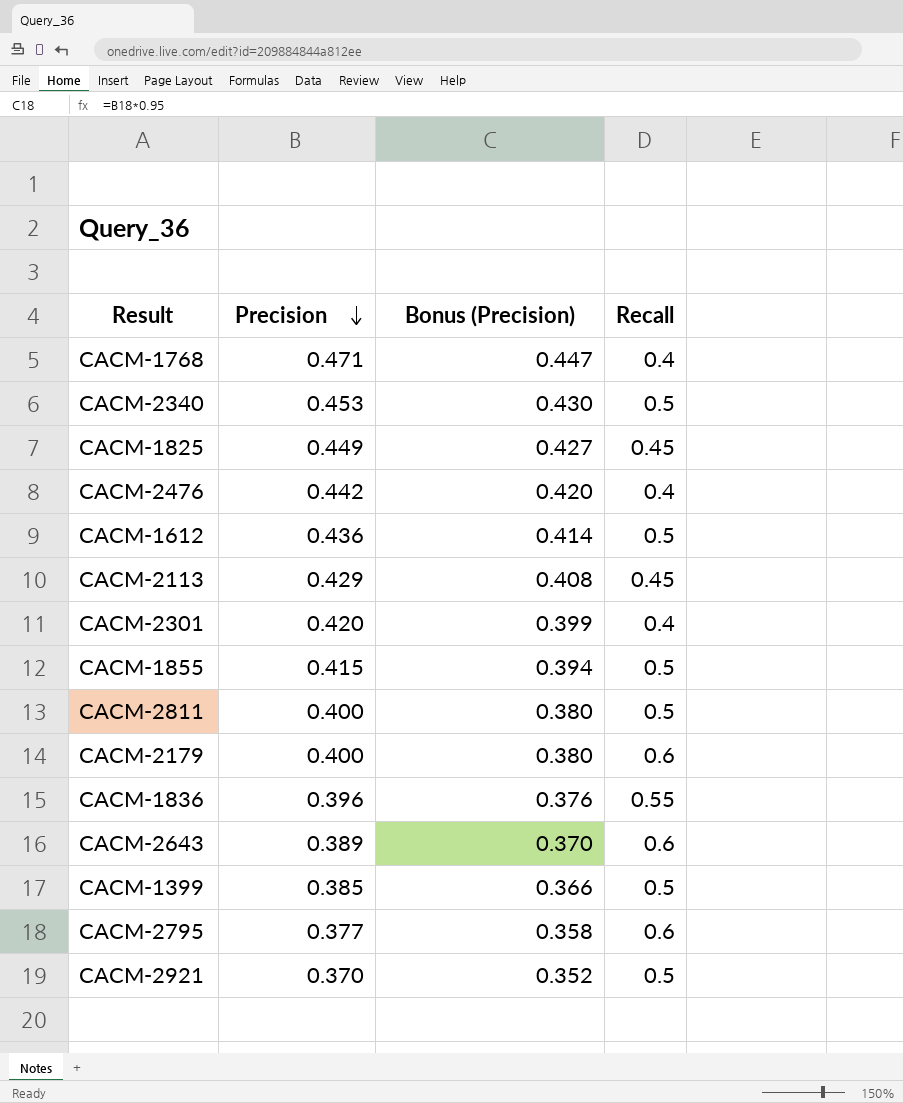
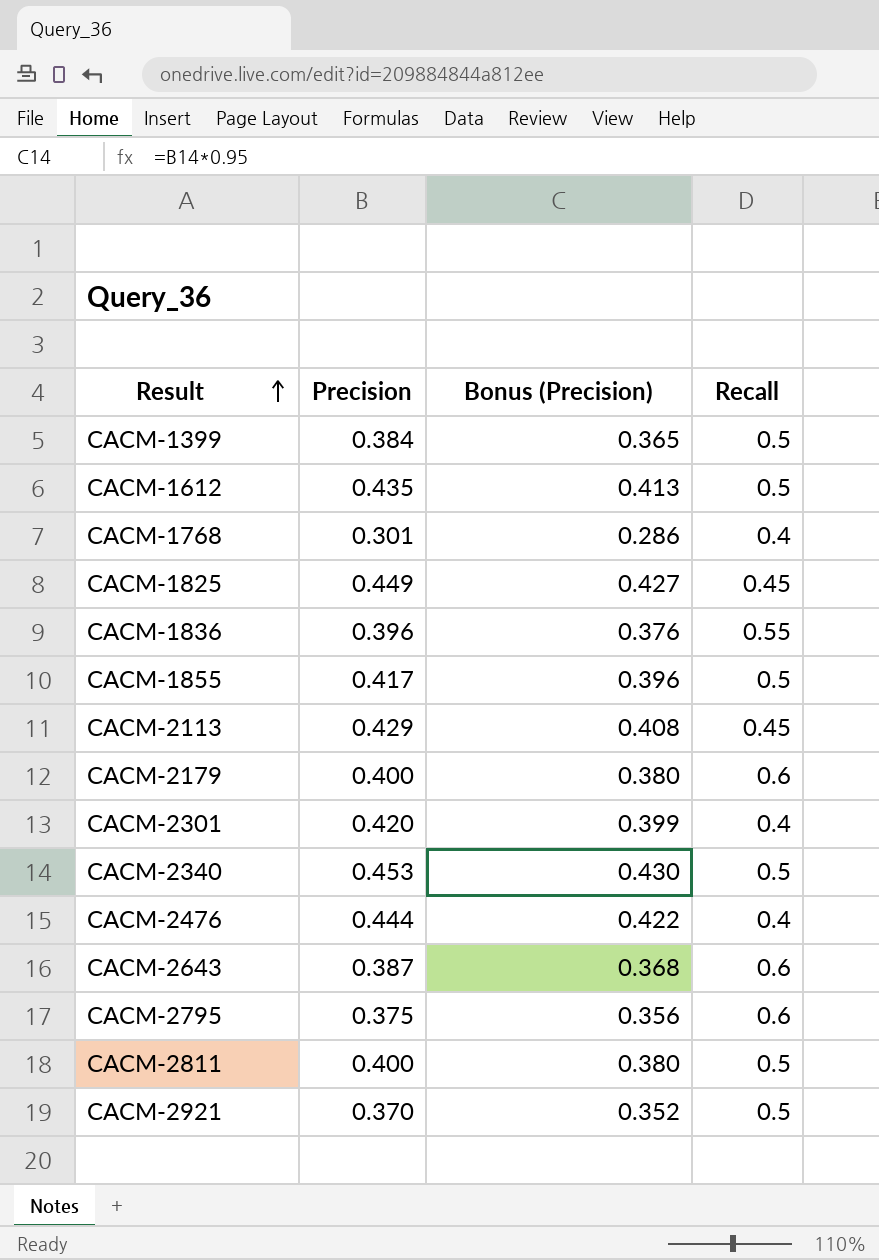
row order: Precision descending -> Result ascending
CACM-1399 | Precision: 0.385 -> 0.384
CACM-1399 | Bonus (Precision): 0.366 -> 0.365
CACM-1612 | Precision: 0.436 -> 0.435
CACM-1612 | Bonus (Precision): 0.414 -> 0.413
CACM-1768 | Precision: 0.471 -> 0.301
CACM-1768 | Bonus (Precision): 0.447 -> 0.286
CACM-1855 | Precision: 0.415 -> 0.417
CACM-1855 | Bonus (Precision): 0.394 -> 0.396
CACM-2476 | Precision: 0.442 -> 0.444
CACM-2476 | Bonus (Precision): 0.420 -> 0.422
CACM-2643 | Precision: 0.389 -> 0.387
CACM-2643 | Bonus (Precision): 0.370 -> 0.368
CACM-2795 | Precision: 0.377 -> 0.375
CACM-2795 | Bonus (Precision): 0.358 -> 0.356

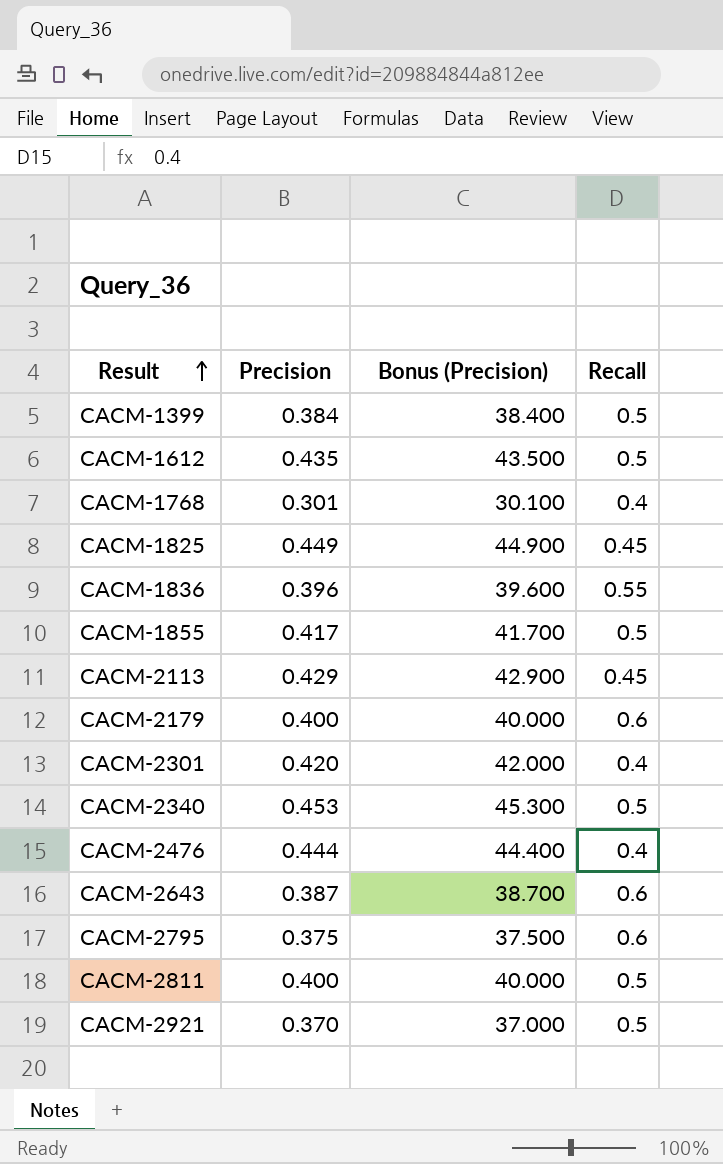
column Bonus (Precision) | formula: [Precision] * 0.95 -> [Precision] * 100

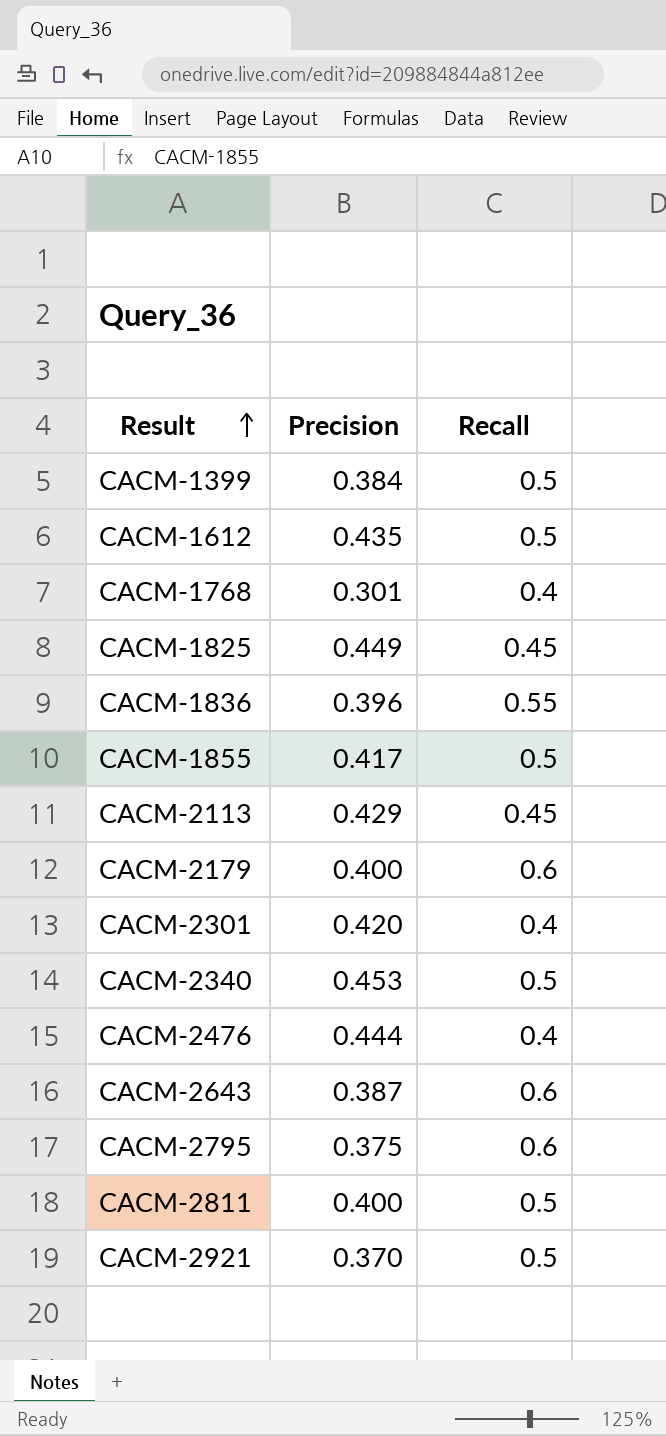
column Bonus (Precision) | formula: [Precision] * 100 -> none

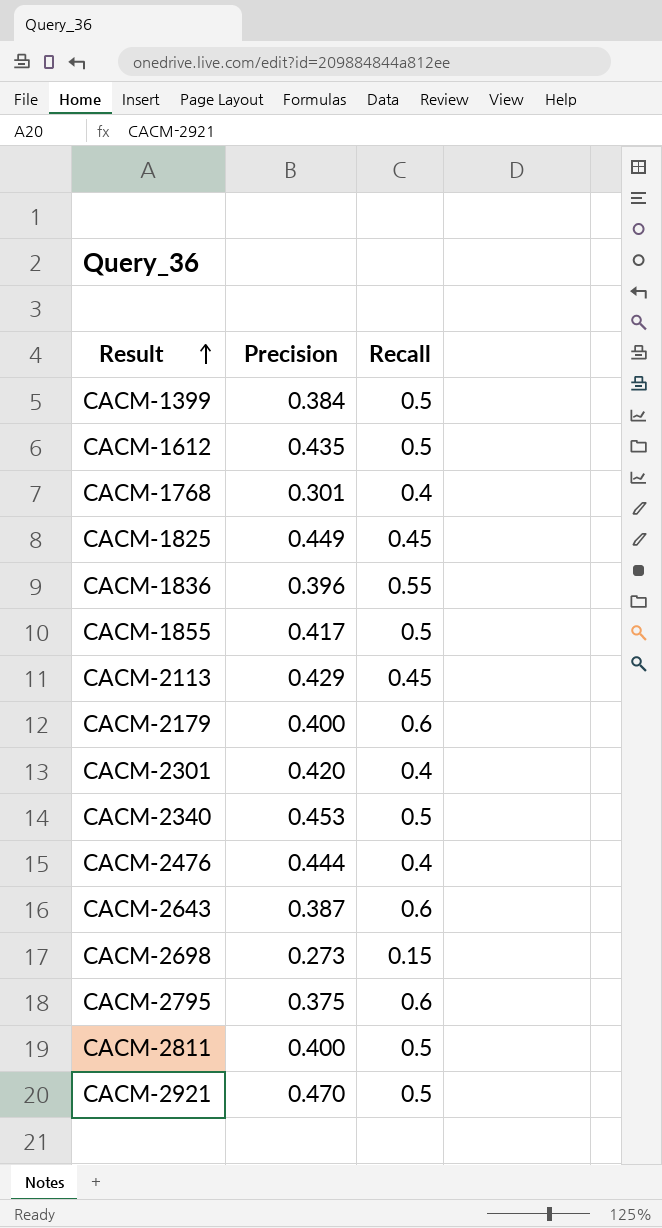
row CACM-2698: none -> 0.273 | 0.15
CACM-2921 | Precision: 0.370 -> 0.470

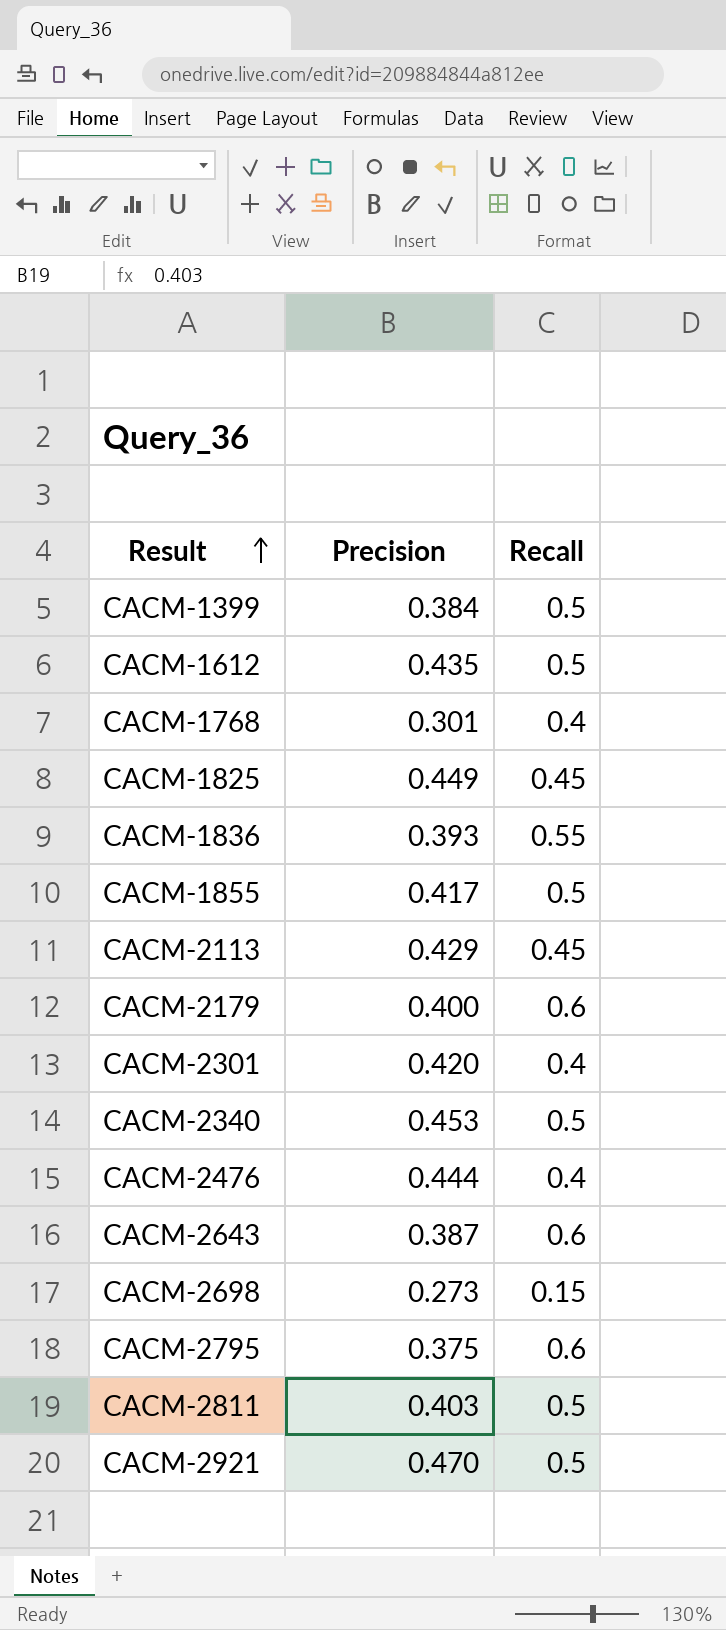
CACM-1836 | Precision: 0.396 -> 0.393
CACM-2811 | Precision: 0.400 -> 0.403

